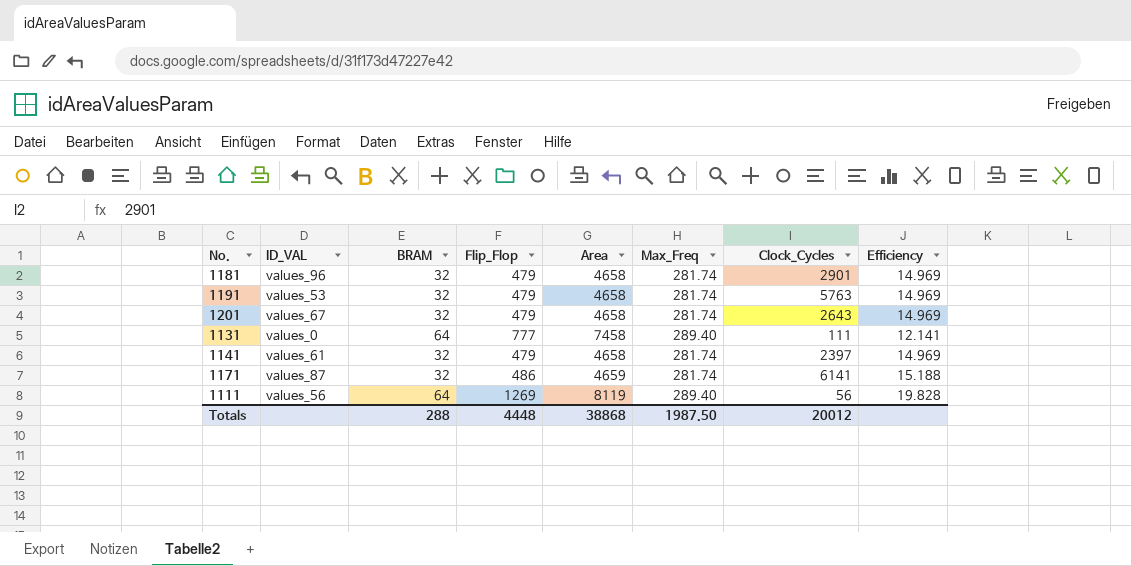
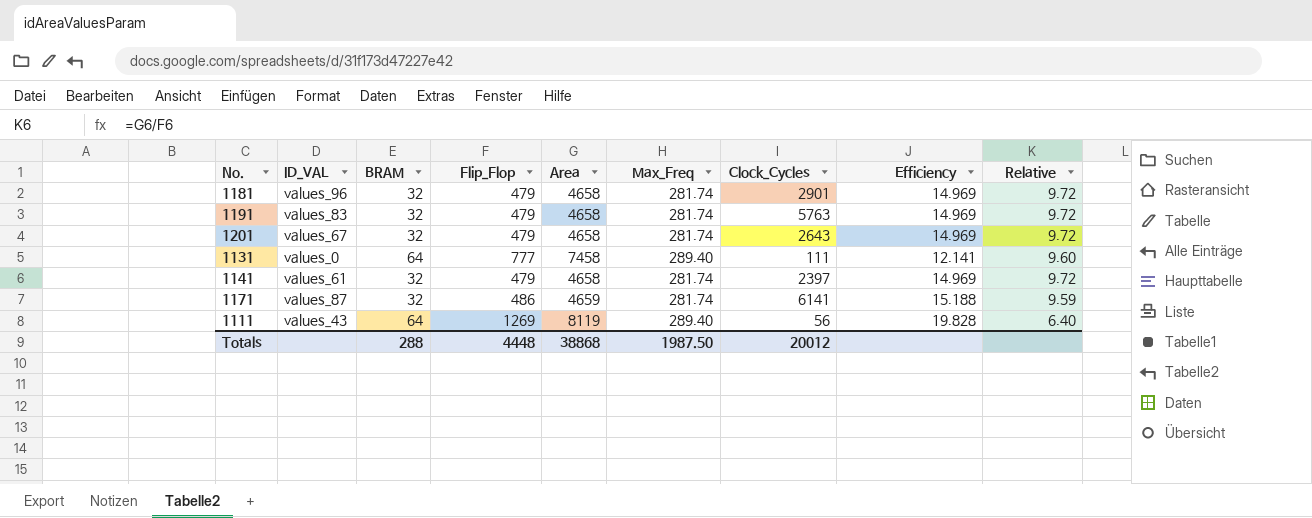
column Relative | formula: none -> [Area] / [Flip_Flop]
1191 | ID_VAL: values_53 -> values_83
1111 | ID_VAL: values_56 -> values_43

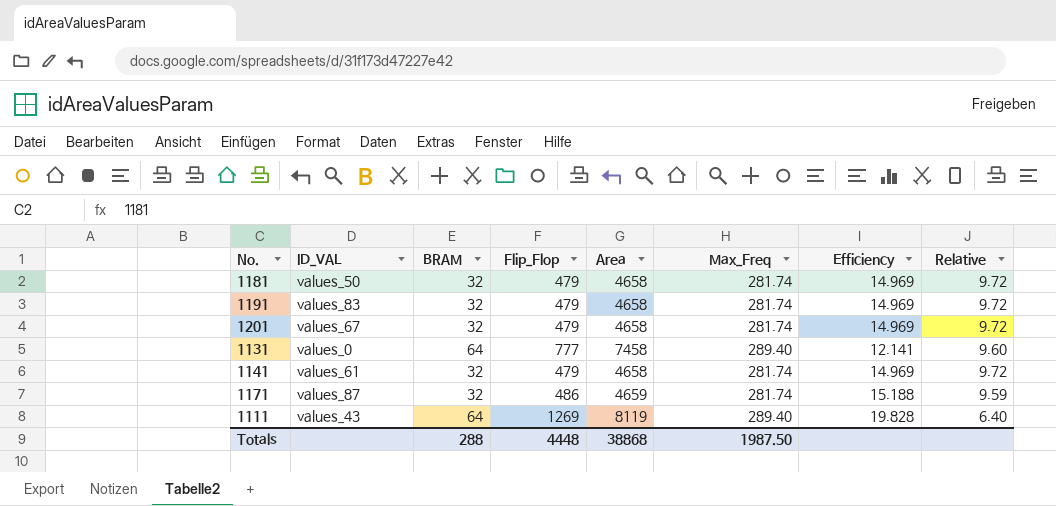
column Clock_Cycles | position: 7 -> none
1181 | ID_VAL: values_96 -> values_50

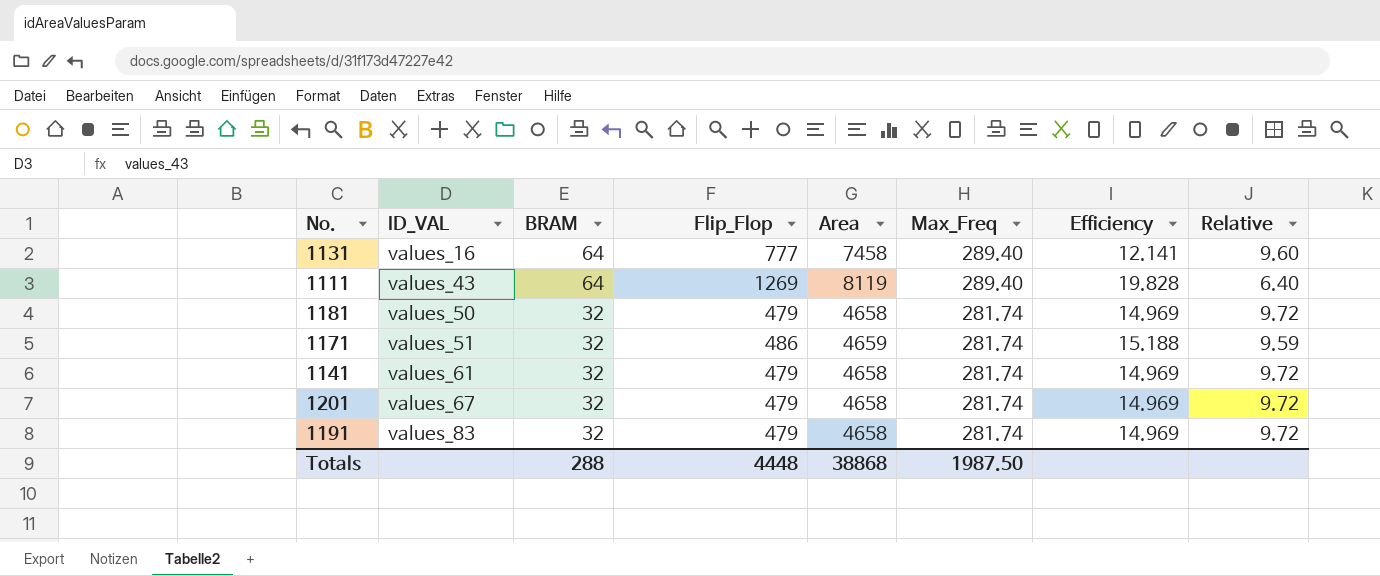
row order: none -> ID_VAL ascending
1131 | ID_VAL: values_0 -> values_16
1171 | ID_VAL: values_87 -> values_51

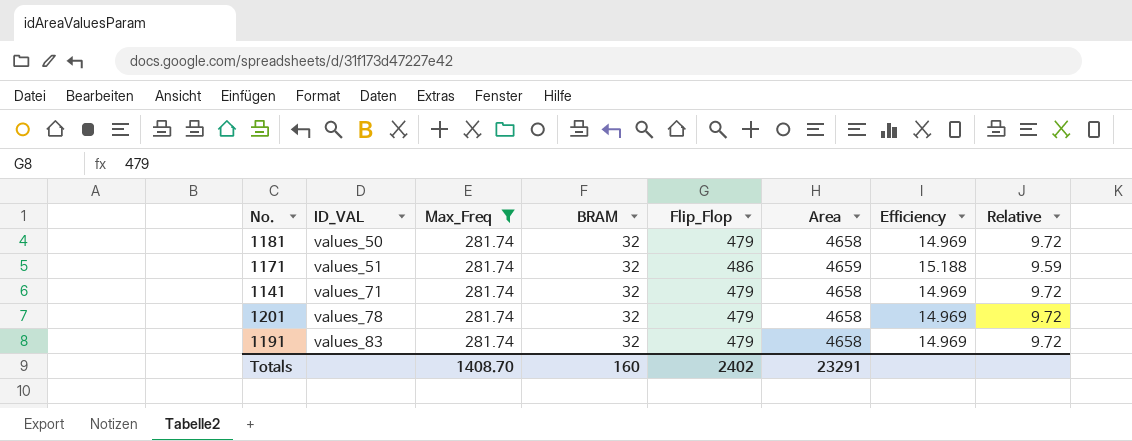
filter: none -> Max_Freq = 281.74
column Max_Freq | position: 6 -> 3
1141 | ID_VAL: values_61 -> values_71
1201 | ID_VAL: values_67 -> values_78
Totals | Max_Freq: 1987.50 -> 1408.70
Totals | BRAM: 288 -> 160
Totals | Flip_Flop: 4448 -> 2402
Totals | Area: 38868 -> 23291

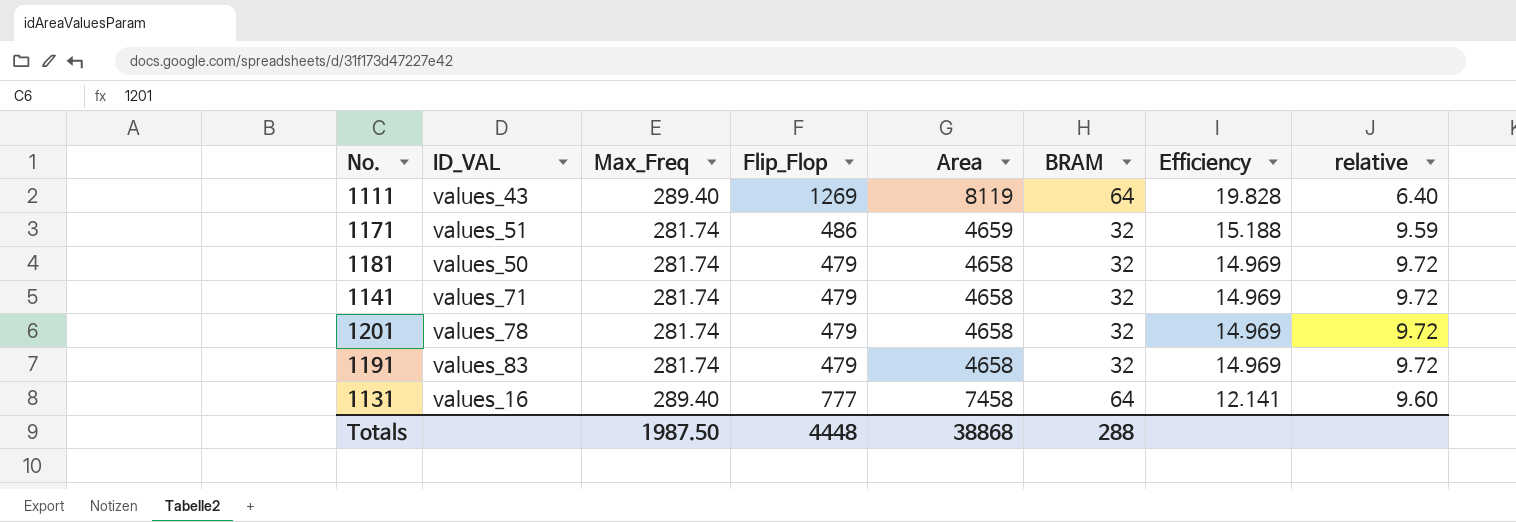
filter: Max_Freq = 281.74 -> none
row order: ID_VAL ascending -> Efficiency descending
column BRAM | position: 4 -> 6
column name: Relative -> relative
Totals | Max_Freq: 1408.70 -> 1987.50
Totals | Flip_Flop: 2402 -> 4448
Totals | Area: 23291 -> 38868
Totals | BRAM: 160 -> 288

